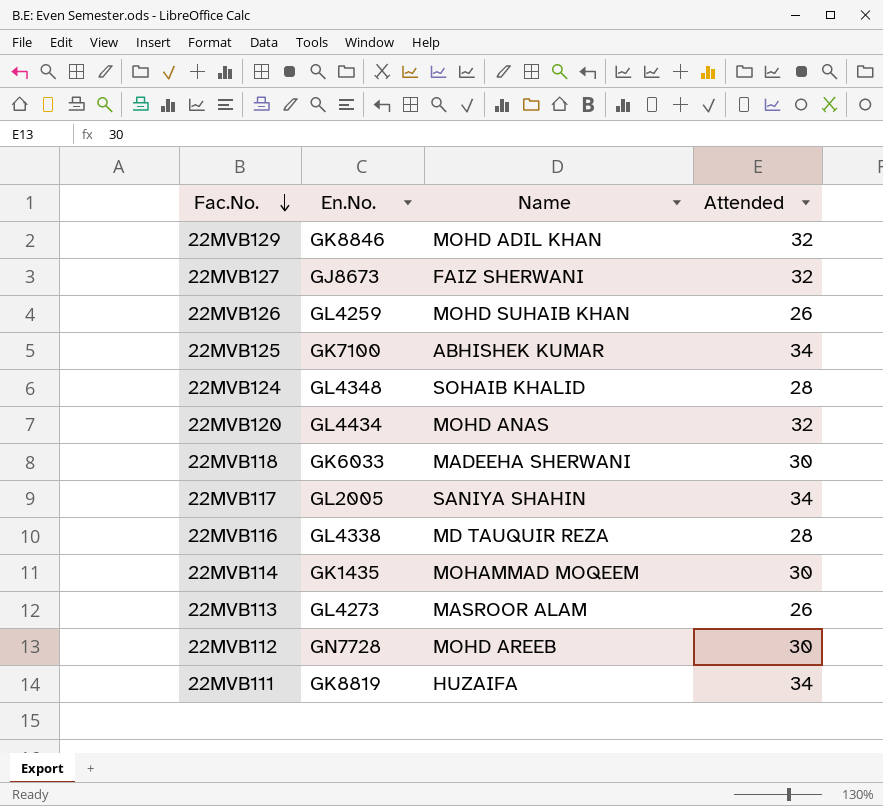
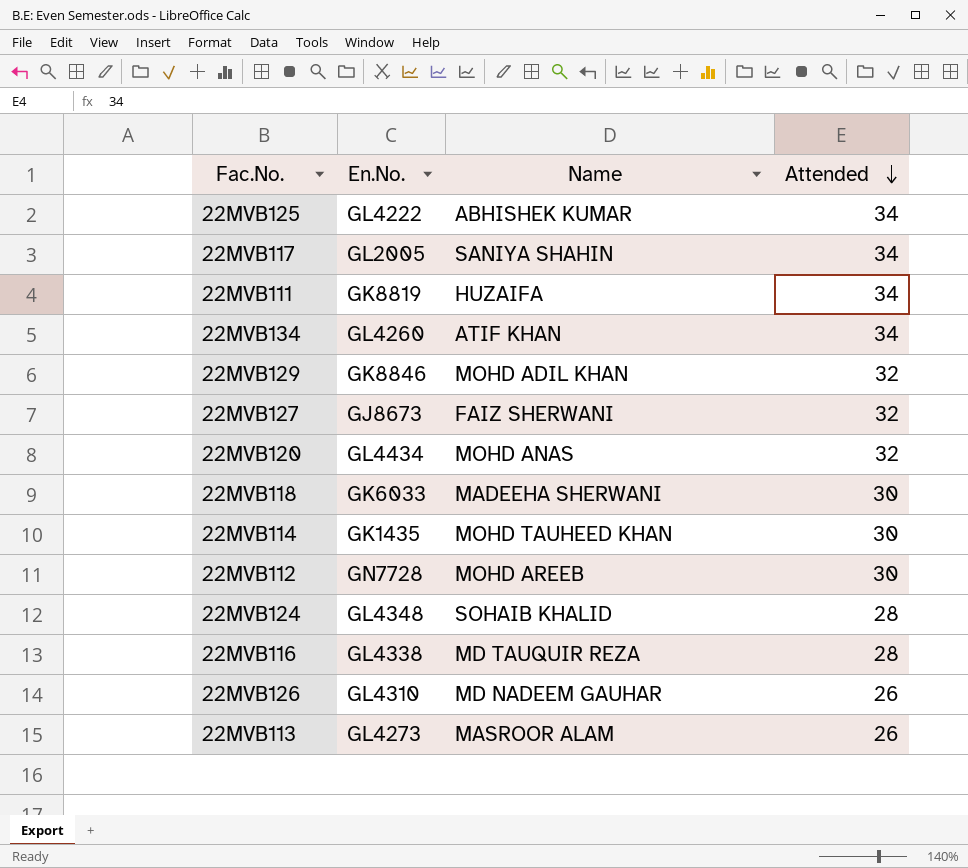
row order: Fac.No. descending -> Attended descending
22MVB125 | En.No.: GK7100 -> GL4222
row 22MVB134: none -> GL4260 | ATIF KHAN | 34
22MVB114 | Name: MOHAMMAD MOQEEM -> MOHD TAUHEED KHAN
22MVB126 | En.No.: GL4259 -> GL4310
22MVB126 | Name: MOHD SUHAIB KHAN -> MD NADEEM GAUHAR

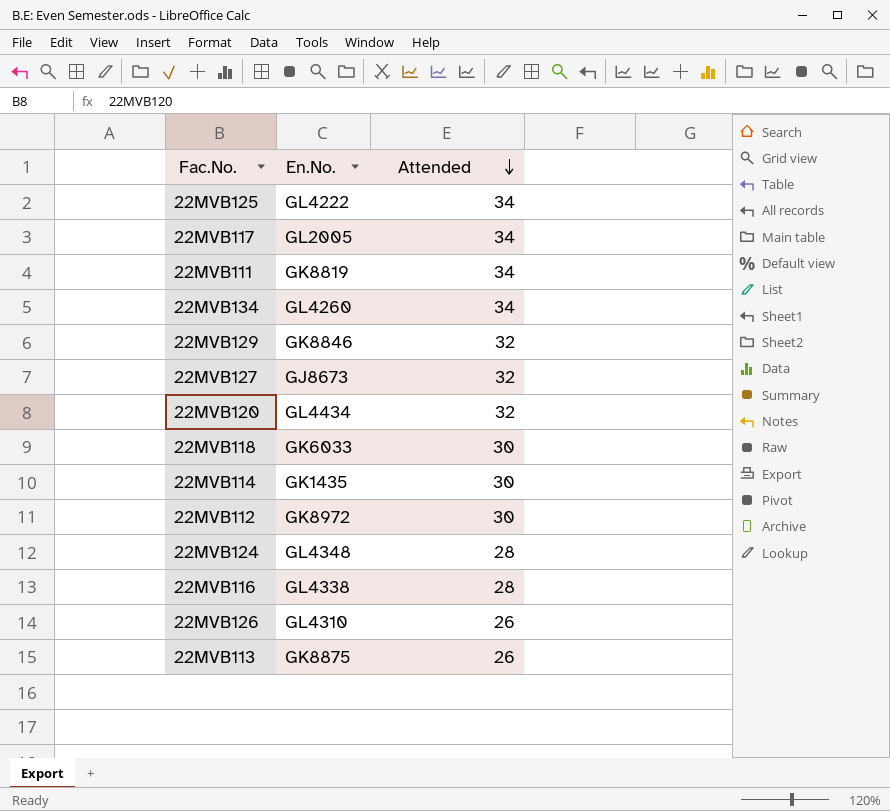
column Name | position: 3 -> none
22MVB112 | En.No.: GN7728 -> GK8972
22MVB113 | En.No.: GL4273 -> GK8875

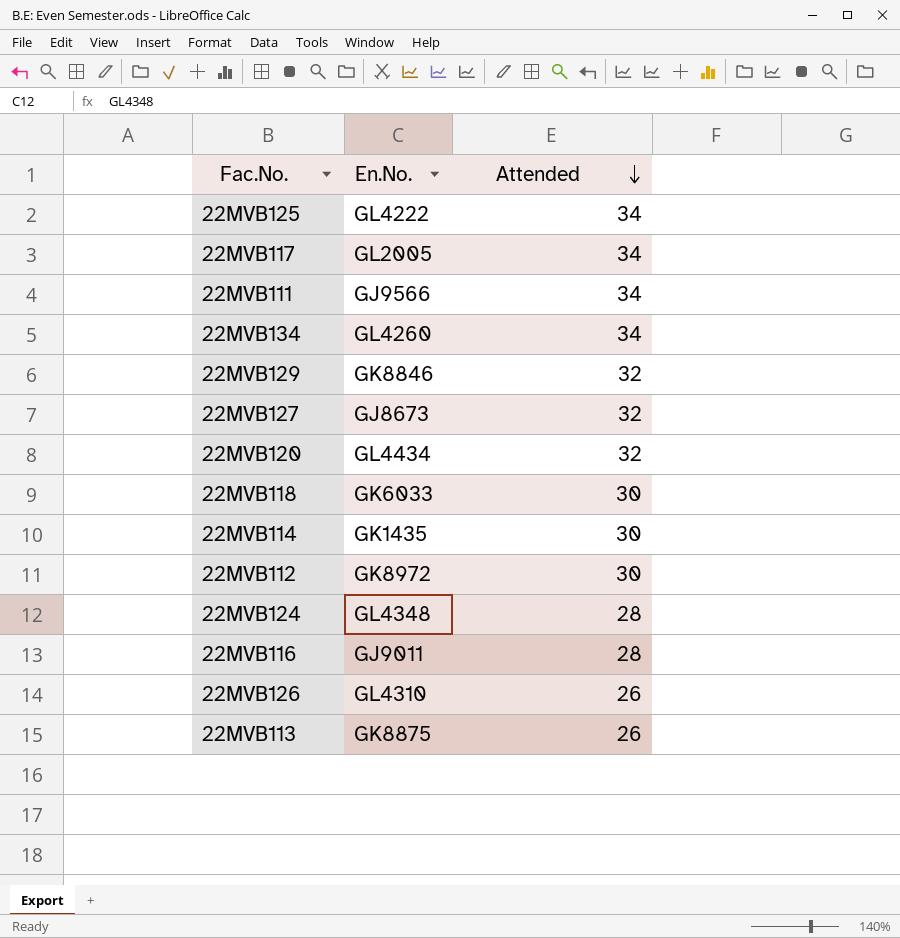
22MVB111 | En.No.: GK8819 -> GJ9566
22MVB116 | En.No.: GL4338 -> GJ9011

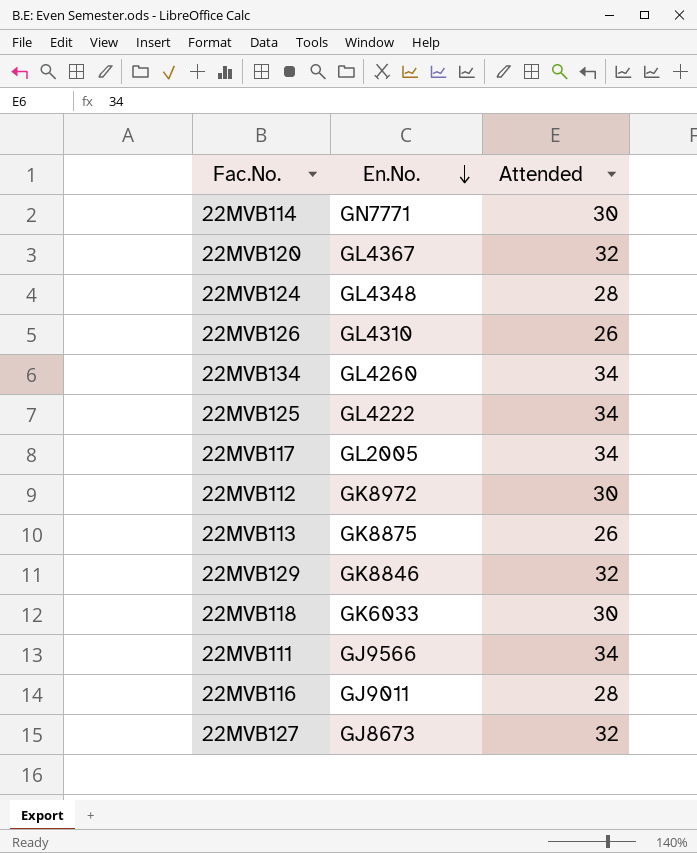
row order: Attended descending -> En.No. descending
22MVB114 | En.No.: GK1435 -> GN7771
22MVB120 | En.No.: GL4434 -> GL4367

